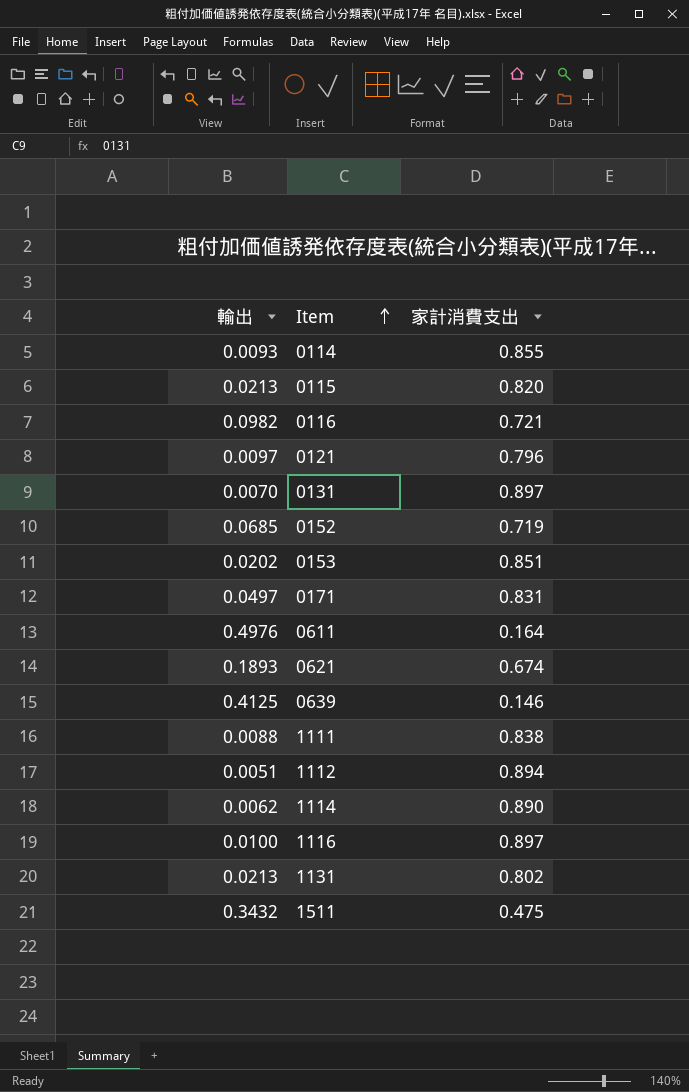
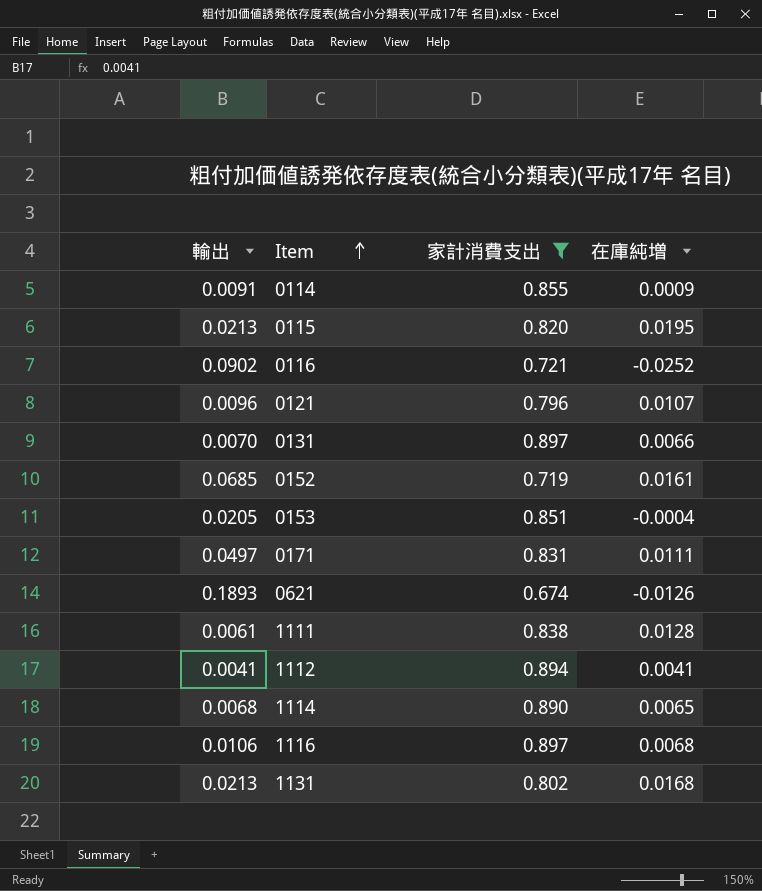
filter: none -> 家計消費支出 >= 0.674
column 在庫純増 | position: none -> 4
0114 | 輸出: 0.0093 -> 0.0091
0116 | 輸出: 0.0982 -> 0.0902
0121 | 輸出: 0.0097 -> 0.0096
0153 | 輸出: 0.0202 -> 0.0205
1111 | 輸出: 0.0088 -> 0.0061
1112 | 輸出: 0.0051 -> 0.0041
1114 | 輸出: 0.0062 -> 0.0068
1116 | 輸出: 0.0100 -> 0.0106

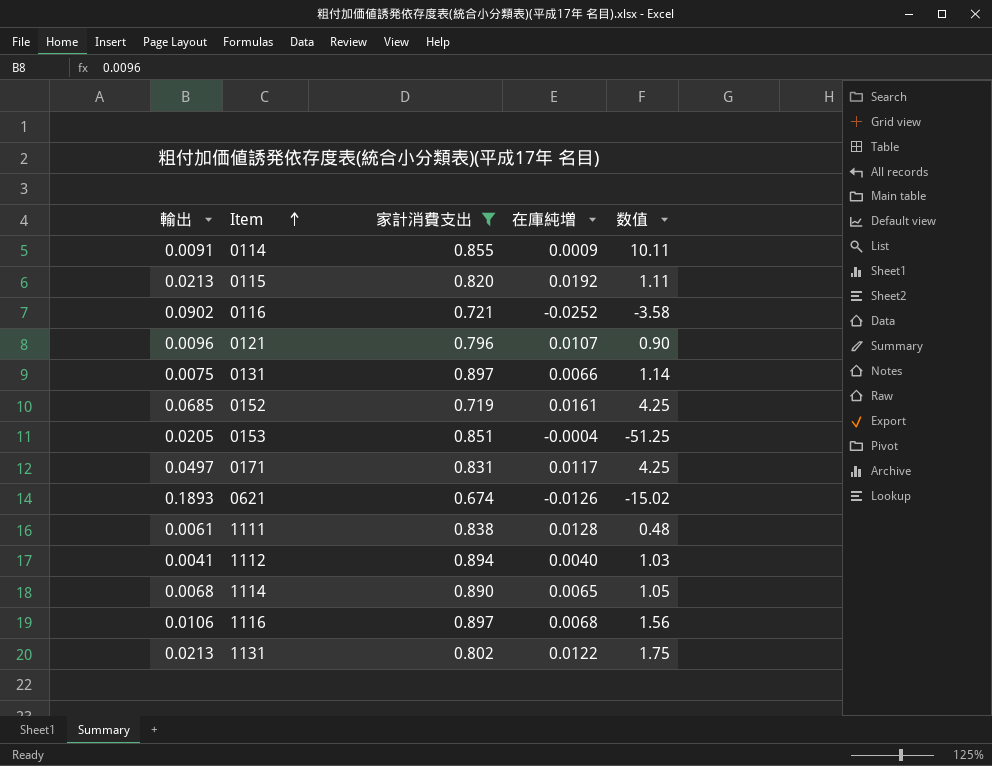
column 数值 | formula: none -> [輸出] / [在庫純増]
0115 | 在庫純増: 0.0195 -> 0.0192
0131 | 輸出: 0.0070 -> 0.0075
0171 | 在庫純増: 0.0111 -> 0.0117
1112 | 在庫純増: 0.0041 -> 0.0040
1131 | 在庫純増: 0.0168 -> 0.0122

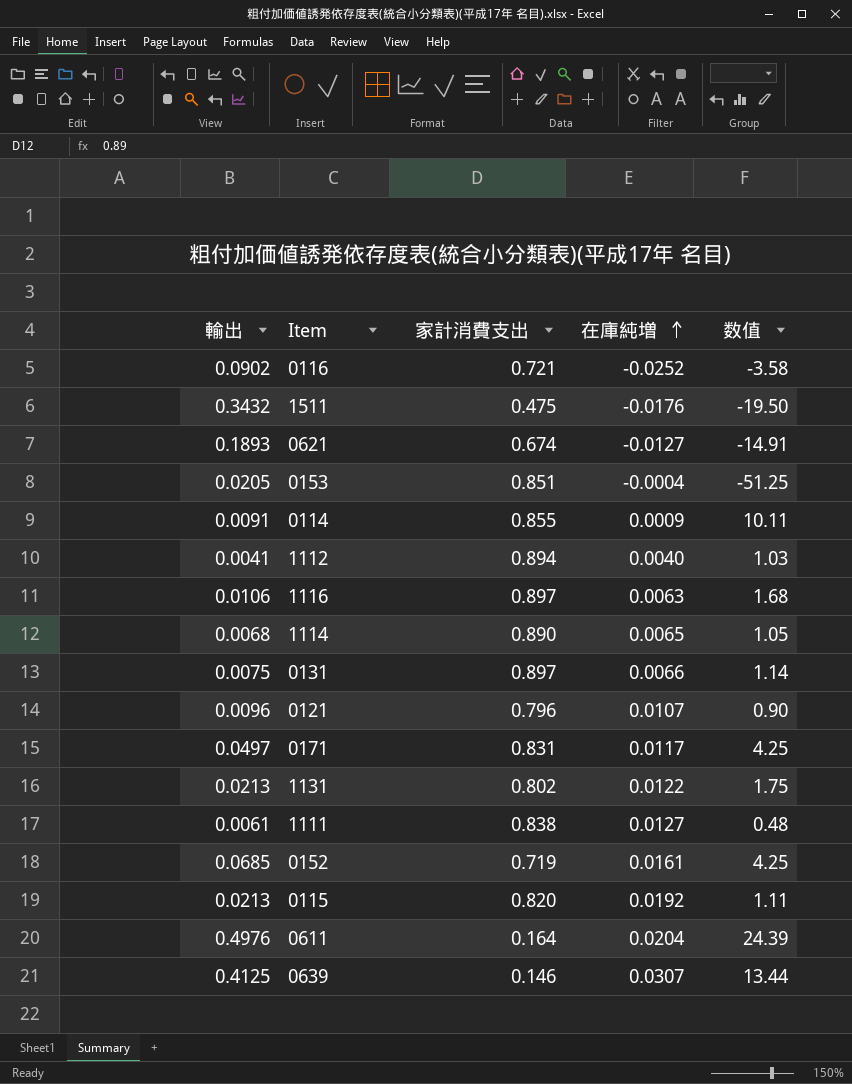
filter: 家計消費支出 >= 0.674 -> none
row order: Item ascending -> 在庫純増 ascending
0621 | 在庫純増: -0.0126 -> -0.0127
0621 | 数值: -15.02 -> -14.91
1116 | 在庫純増: 0.0068 -> 0.0063
1116 | 数值: 1.56 -> 1.68
1111 | 在庫純増: 0.0128 -> 0.0127

